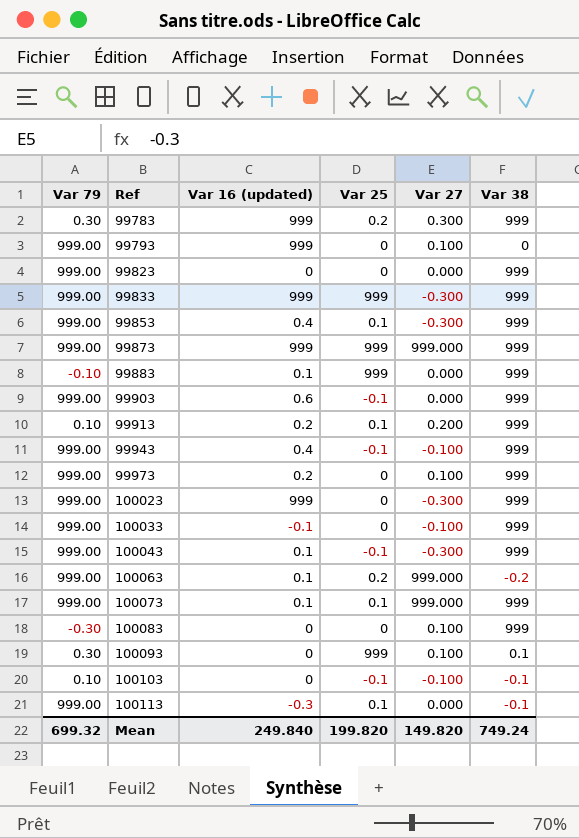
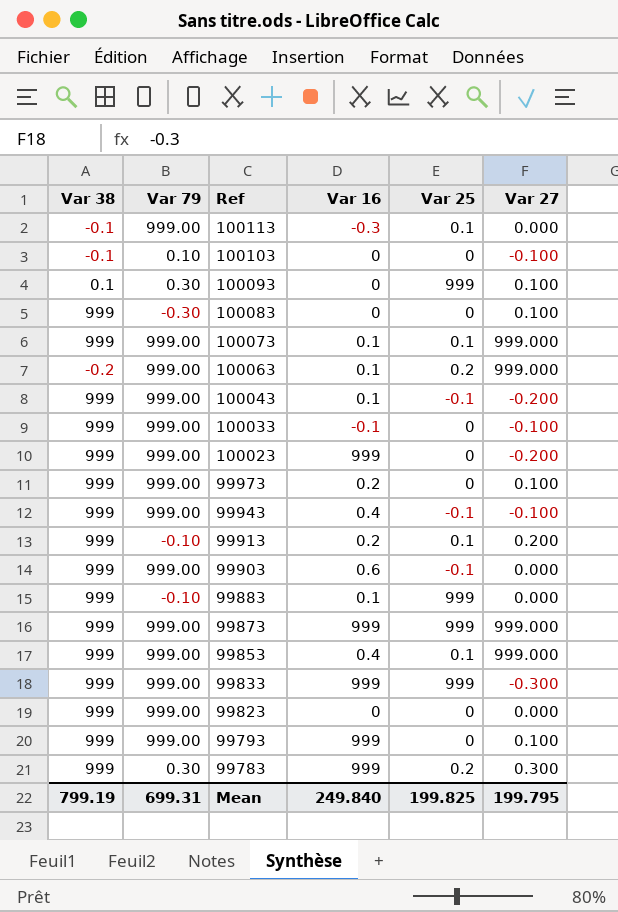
row order: Ref ascending -> Ref descending
column Var 38 | position: 6 -> 1
column name: Var 16 (updated) -> Var 16
100103 | Var 25: -0.1 -> 0
100043 | Var 27: -0.300 -> -0.200
100023 | Var 27: -0.300 -> -0.200
99913 | Var 79: 0.10 -> -0.10
99853 | Var 27: -0.300 -> 999.000
99793 | Var 38: 0 -> 999
Mean | Var 38: 749.24 -> 799.19
Mean | Var 79: 699.32 -> 699.31
Mean | Var 25: 199.820 -> 199.825
Mean | Var 27: 149.820 -> 199.795

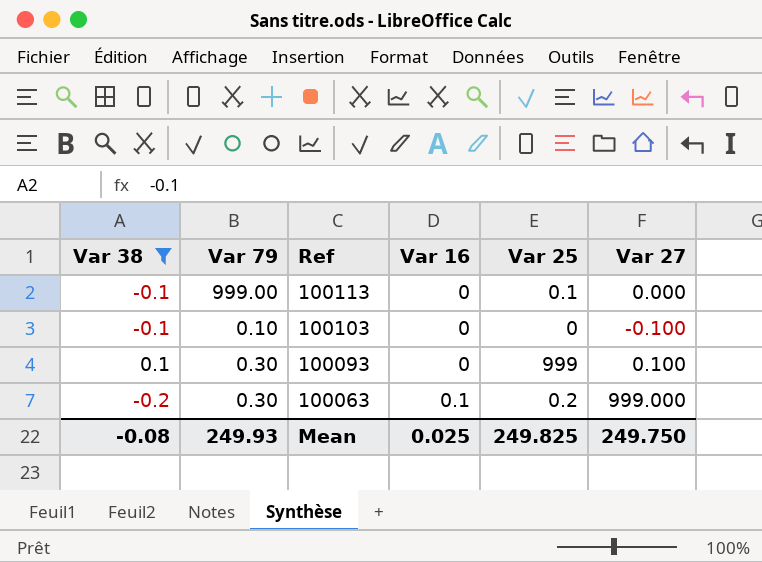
filter: none -> Var 38 != 999
100113 | Var 16: -0.3 -> 0
100063 | Var 79: 999.00 -> 0.30
Mean | Var 38: 799.19 -> -0.08
Mean | Var 79: 699.31 -> 249.93
Mean | Var 16: 249.840 -> 0.025
Mean | Var 25: 199.825 -> 249.825
Mean | Var 27: 199.795 -> 249.750

